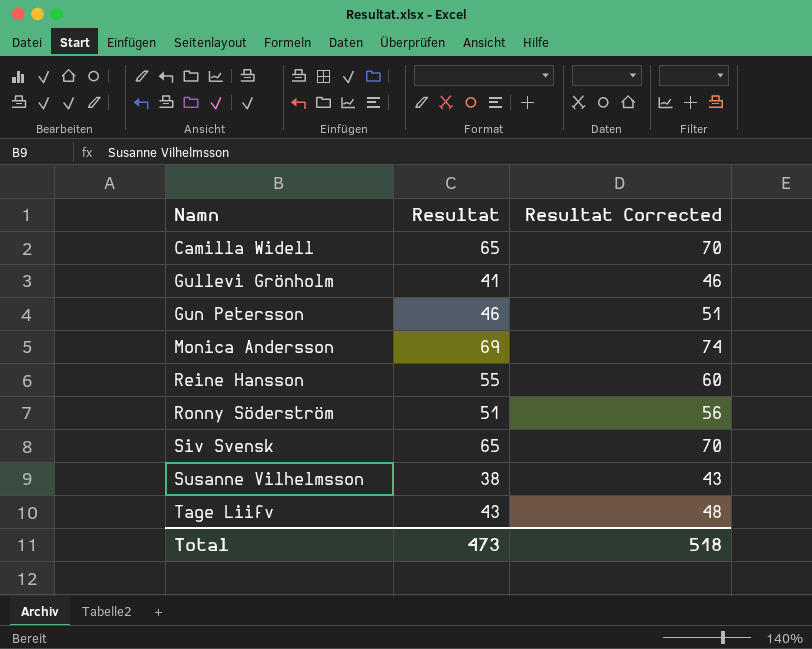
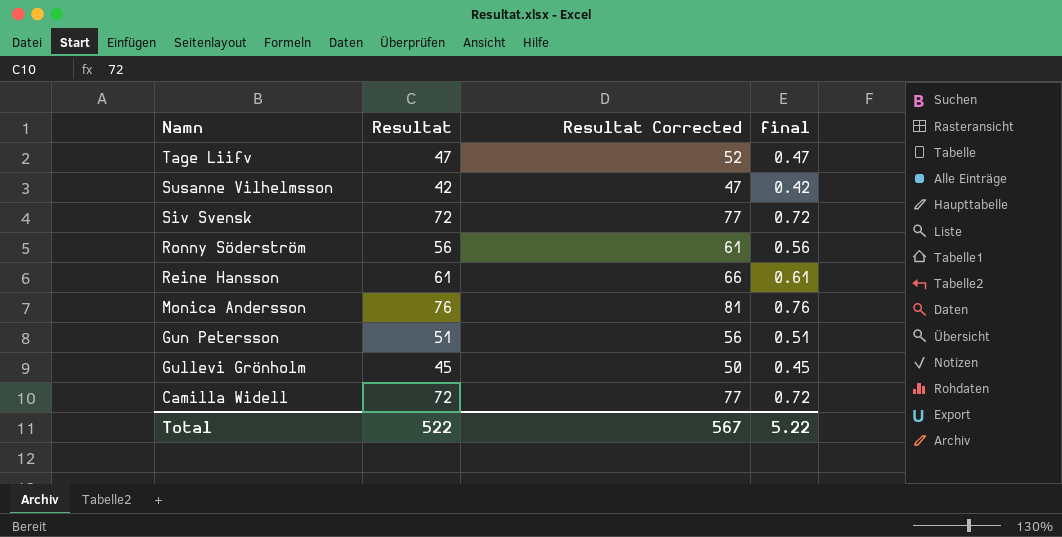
row order: Namn ascending -> Namn descending
column final | formula: none -> [Resultat] * 0.01
Tage Liifv | Resultat: 43 -> 47
Tage Liifv | Resultat Corrected: 48 -> 52
Susanne Vilhelmsson | Resultat: 38 -> 42
Susanne Vilhelmsson | Resultat Corrected: 43 -> 47
Siv Svensk | Resultat: 65 -> 72
Siv Svensk | Resultat Corrected: 70 -> 77
Ronny Söderström | Resultat: 51 -> 56
Ronny Söderström | Resultat Corrected: 56 -> 61
Reine Hansson | Resultat: 55 -> 61
Reine Hansson | Resultat Corrected: 60 -> 66
Monica Andersson | Resultat: 69 -> 76
Monica Andersson | Resultat Corrected: 74 -> 81
Gun Petersson | Resultat: 46 -> 51
Gun Petersson | Resultat Corrected: 51 -> 56
Gullevi Grönholm | Resultat: 41 -> 45
Gullevi Grönholm | Resultat Corrected: 46 -> 50
Camilla Widell | Resultat: 65 -> 72
Camilla Widell | Resultat Corrected: 70 -> 77
Total | Resultat: 473 -> 522
Total | Resultat Corrected: 518 -> 567

